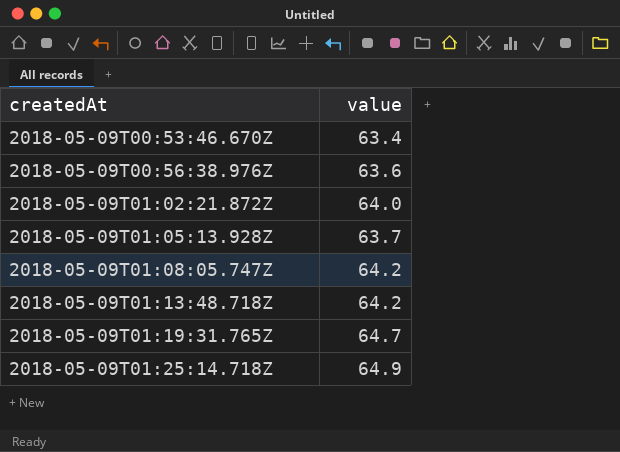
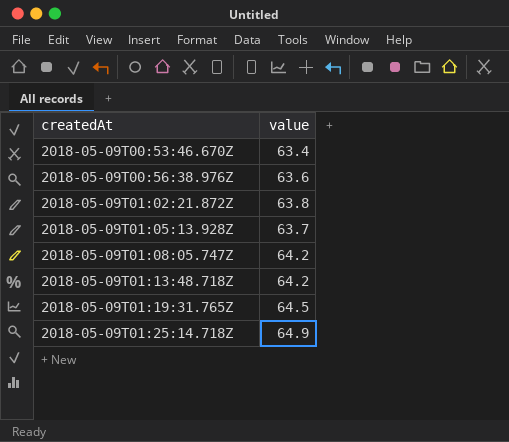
2018-05-09T01:02:21.872Z | value: 64.0 -> 63.8
2018-05-09T01:19:31.765Z | value: 64.7 -> 64.5

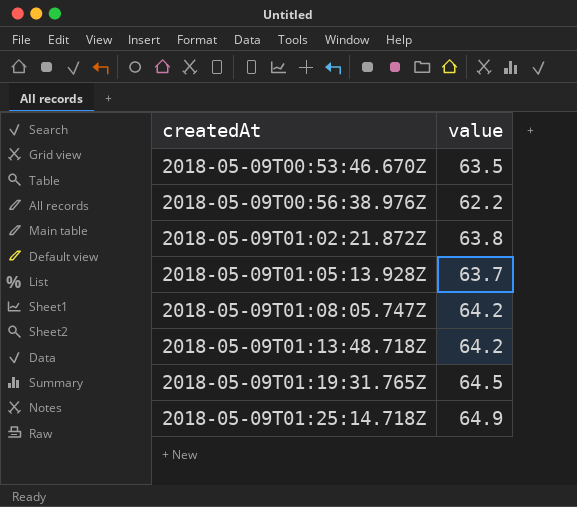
2018-05-09T00:53:46.670Z | value: 63.4 -> 63.5
2018-05-09T00:56:38.976Z | value: 63.6 -> 62.2

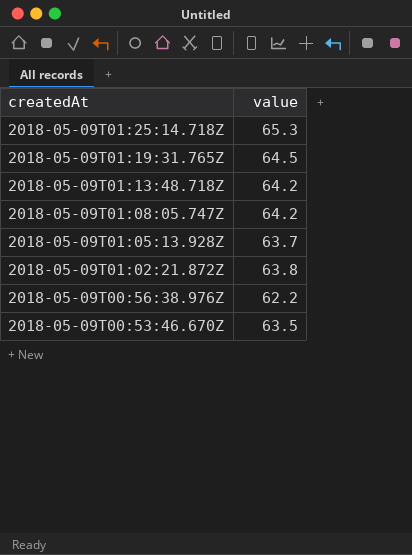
row order: createdAt ascending -> createdAt descending
2018-05-09T01:25:14.718Z | value: 64.9 -> 65.3

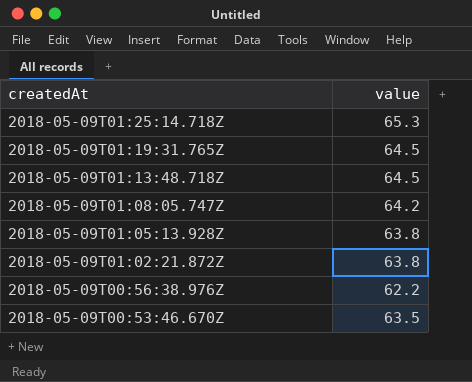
2018-05-09T01:13:48.718Z | value: 64.2 -> 64.5
2018-05-09T01:05:13.928Z | value: 63.7 -> 63.8

